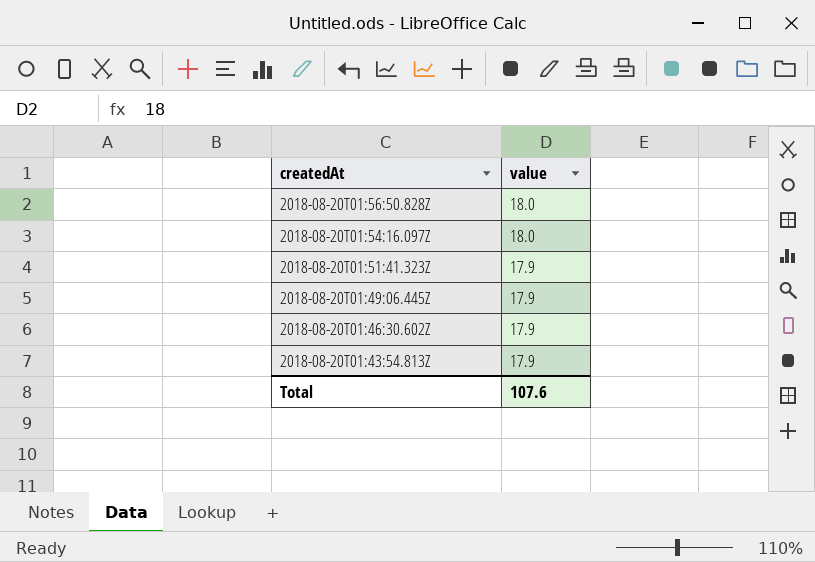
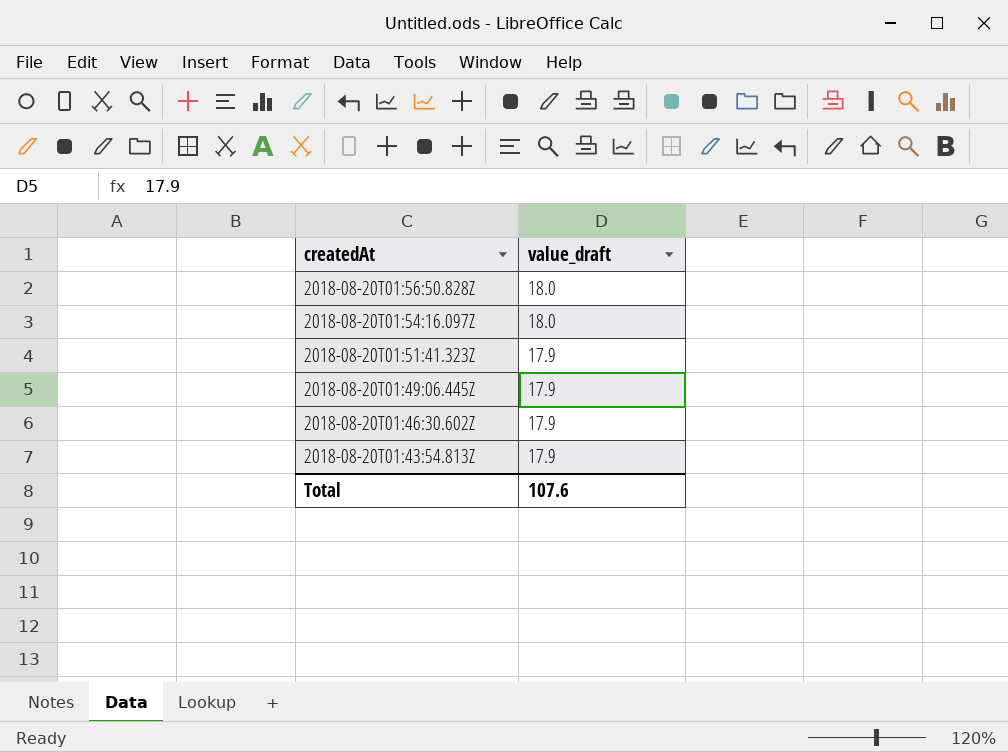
column name: value -> value_draft

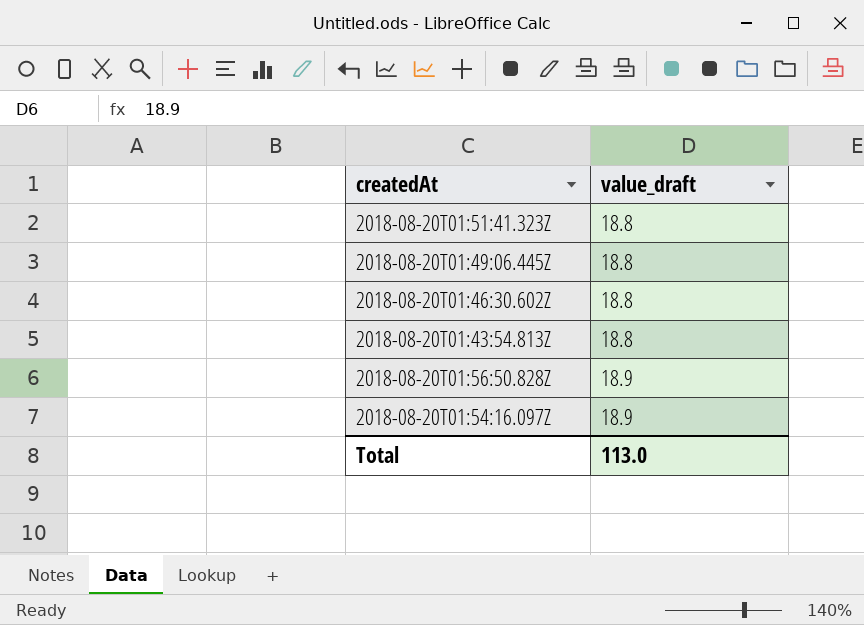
row order: createdAt descending -> value_draft ascending
2018-08-20T01:51:41.323Z | value_draft: 17.9 -> 18.8
2018-08-20T01:49:06.445Z | value_draft: 17.9 -> 18.8
2018-08-20T01:46:30.602Z | value_draft: 17.9 -> 18.8
2018-08-20T01:43:54.813Z | value_draft: 17.9 -> 18.8
2018-08-20T01:56:50.828Z | value_draft: 18.0 -> 18.9
2018-08-20T01:54:16.097Z | value_draft: 18.0 -> 18.9
Total | value_draft: 107.6 -> 113.0

